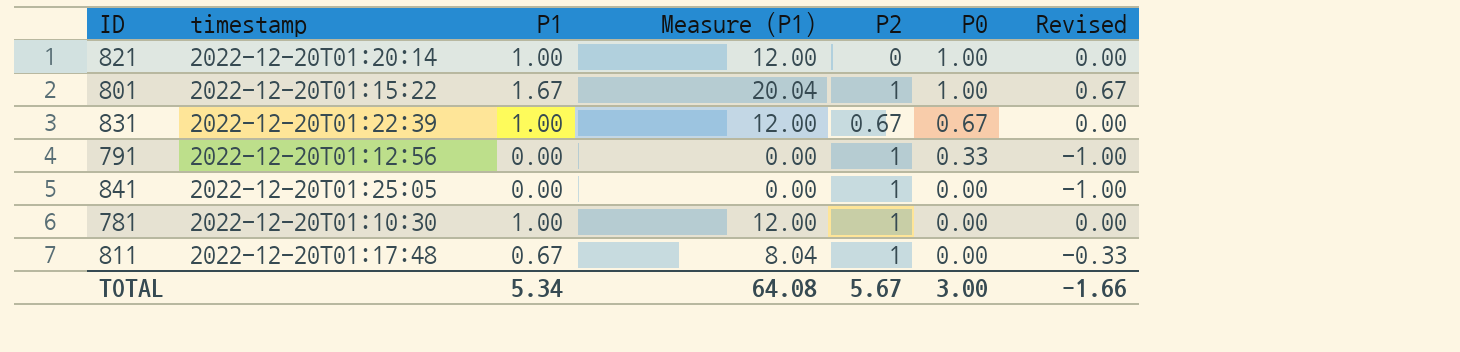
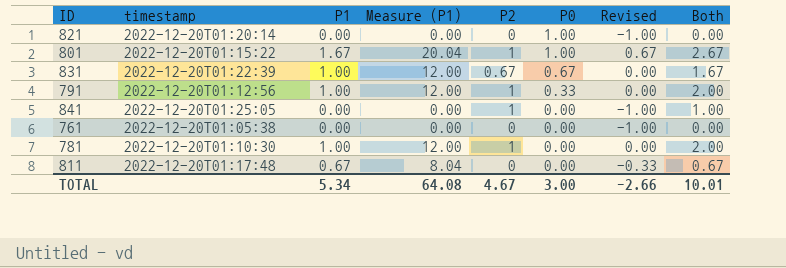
column Both | formula: none -> [P1] + [P2]
821 | P1: 1.00 -> 0.00
821 | Measure (P1): 12.00 -> 0.00
821 | Revised: 0.00 -> -1.00
791 | P1: 0.00 -> 1.00
791 | Measure (P1): 0.00 -> 12.00
791 | Revised: -1.00 -> 0.00
row 761: none -> 2022-12-20T01:05:38 | 0.00 | 0.00 | 0 | 0.00 | -1.00 | 0.00
811 | P2: 1 -> 0
TOTAL | P2: 5.67 -> 4.67
TOTAL | Revised: -1.66 -> -2.66

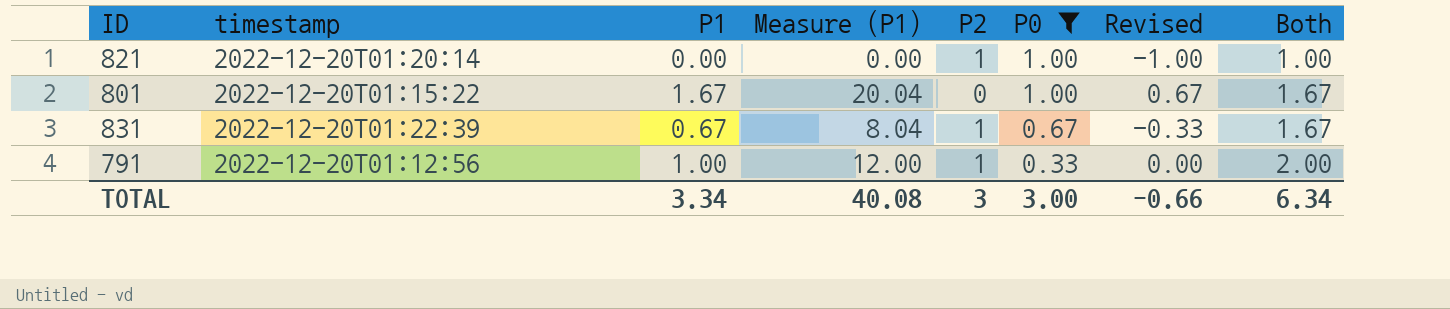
filter: none -> P0 != 0.00
821 | P2: 0 -> 1
821 | Both: 0.00 -> 1.00
801 | P2: 1 -> 0
801 | Both: 2.67 -> 1.67
831 | P1: 1.00 -> 0.67
831 | Measure (P1): 12.00 -> 8.04
831 | P2: 0.67 -> 1
831 | Revised: 0.00 -> -0.33
TOTAL | P1: 5.34 -> 3.34
TOTAL | Measure (P1): 64.08 -> 40.08
TOTAL | P2: 4.67 -> 3
TOTAL | Revised: -2.66 -> -0.66
TOTAL | Both: 10.01 -> 6.34

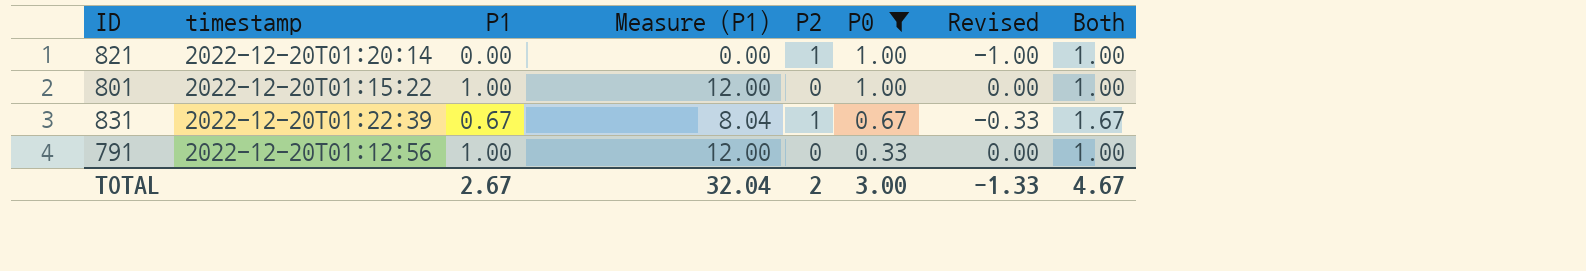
801 | P1: 1.67 -> 1.00
801 | Measure (P1): 20.04 -> 12.00
801 | Revised: 0.67 -> 0.00
801 | Both: 1.67 -> 1.00
791 | P2: 1 -> 0
791 | Both: 2.00 -> 1.00
TOTAL | P1: 3.34 -> 2.67
TOTAL | Measure (P1): 40.08 -> 32.04
TOTAL | P2: 3 -> 2
TOTAL | Revised: -0.66 -> -1.33
TOTAL | Both: 6.34 -> 4.67

